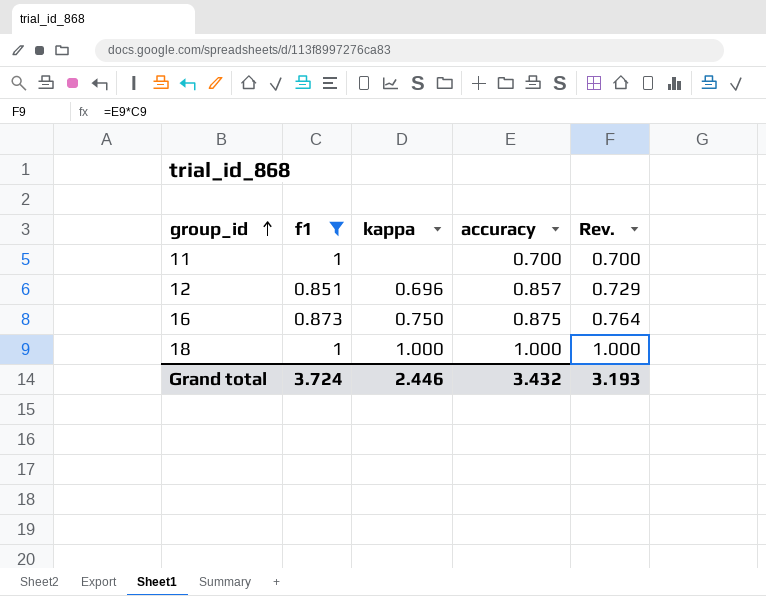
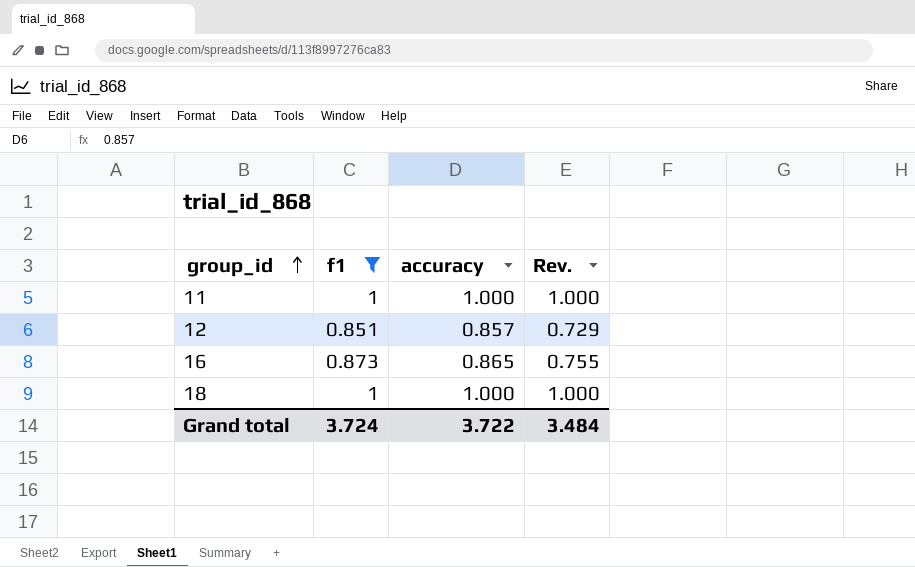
column kappa | position: 3 -> none
11 | accuracy: 0.700 -> 1.000
11 | Rev.: 0.700 -> 1.000
16 | accuracy: 0.875 -> 0.865
16 | Rev.: 0.764 -> 0.755
Grand total | accuracy: 3.432 -> 3.722
Grand total | Rev.: 3.193 -> 3.484

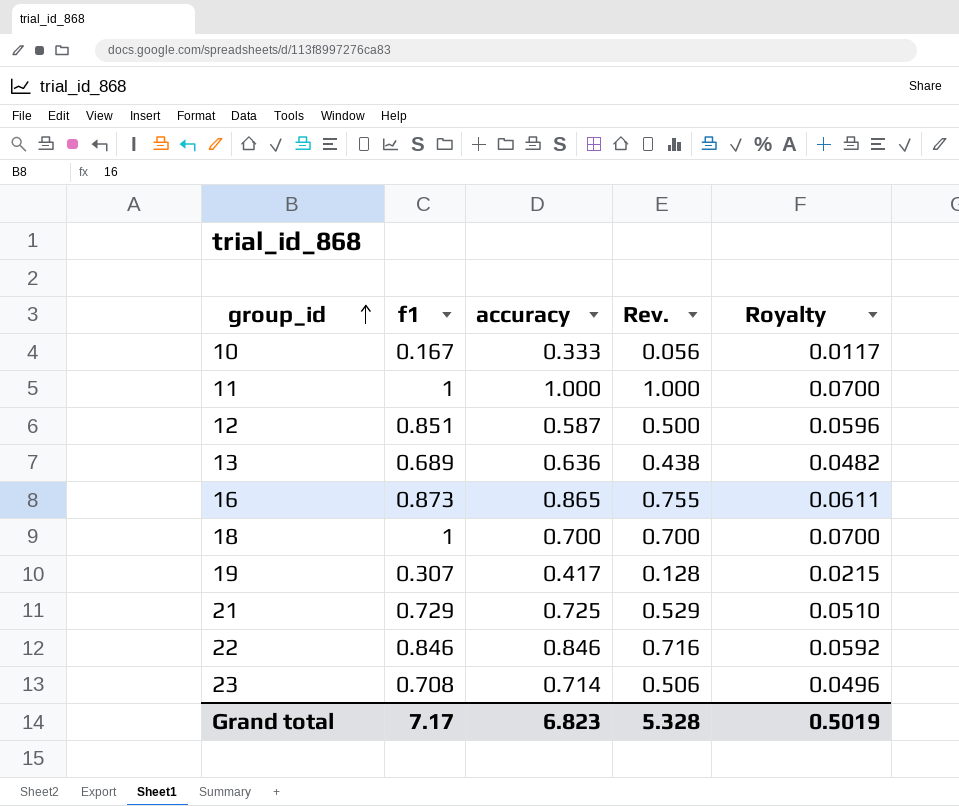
filter: f1 >= 0.851 -> none
column Royalty | formula: none -> [f1] * 0.07
12 | accuracy: 0.857 -> 0.587
12 | Rev.: 0.729 -> 0.500
18 | accuracy: 1.000 -> 0.700
18 | Rev.: 1.000 -> 0.700
Grand total | f1: 3.724 -> 7.17
Grand total | accuracy: 3.722 -> 6.823
Grand total | Rev.: 3.484 -> 5.328

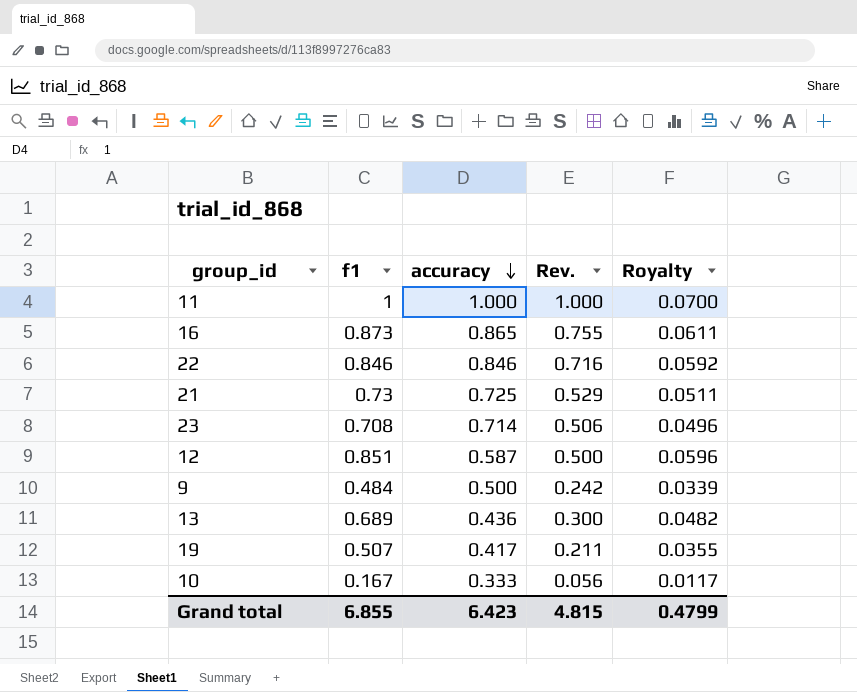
row order: group_id ascending -> accuracy descending
row 18: 1 | 0.700 | 0.700 | 0.0700 -> none
21 | f1: 0.729 -> 0.73
21 | Royalty: 0.0510 -> 0.0511
row 9: none -> 0.484 | 0.500 | 0.242 | 0.0339
13 | accuracy: 0.636 -> 0.436
13 | Rev.: 0.438 -> 0.300
19 | f1: 0.307 -> 0.507
19 | Rev.: 0.128 -> 0.211
19 | Royalty: 0.0215 -> 0.0355
Grand total | f1: 7.17 -> 6.855
Grand total | accuracy: 6.823 -> 6.423
Grand total | Rev.: 5.328 -> 4.815
Grand total | Royalty: 0.5019 -> 0.4799

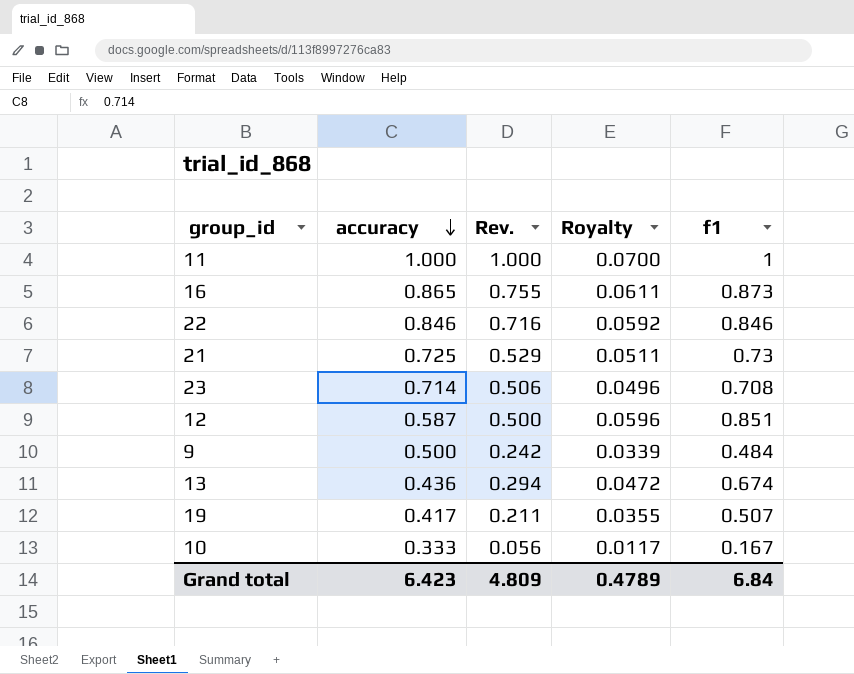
column f1 | position: 2 -> 5
13 | Rev.: 0.300 -> 0.294
13 | Royalty: 0.0482 -> 0.0472
13 | f1: 0.689 -> 0.674
Grand total | Rev.: 4.815 -> 4.809
Grand total | Royalty: 0.4799 -> 0.4789
Grand total | f1: 6.855 -> 6.84

